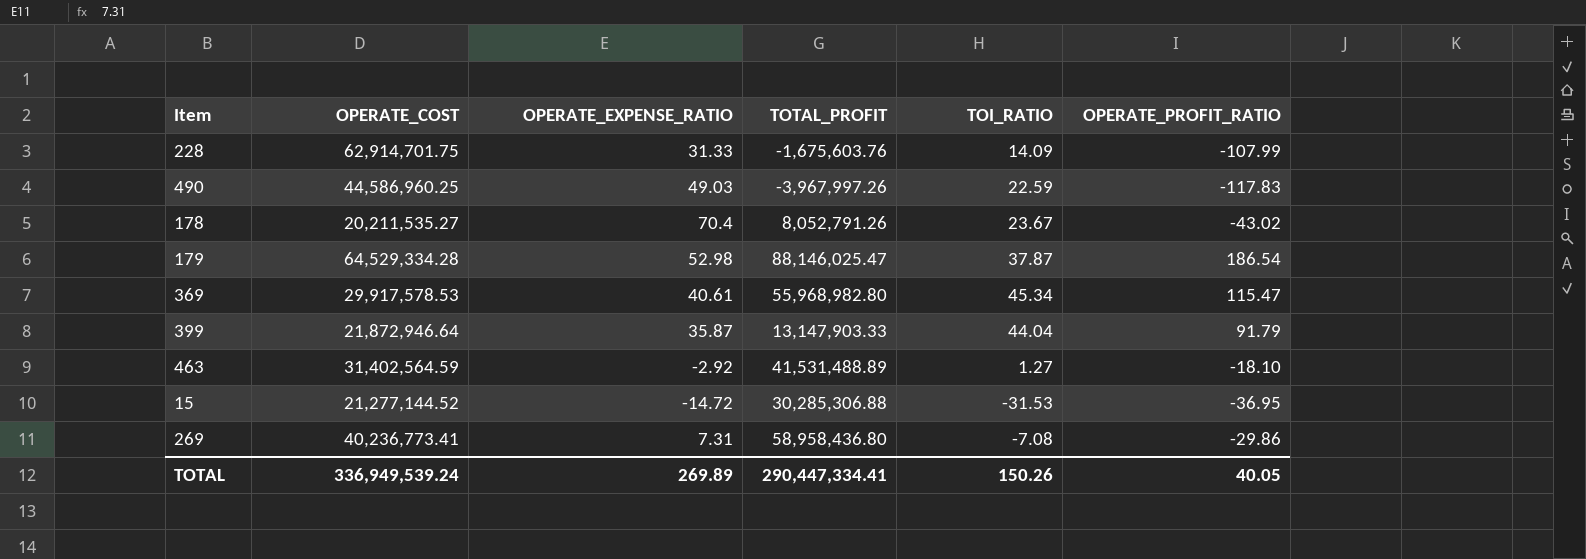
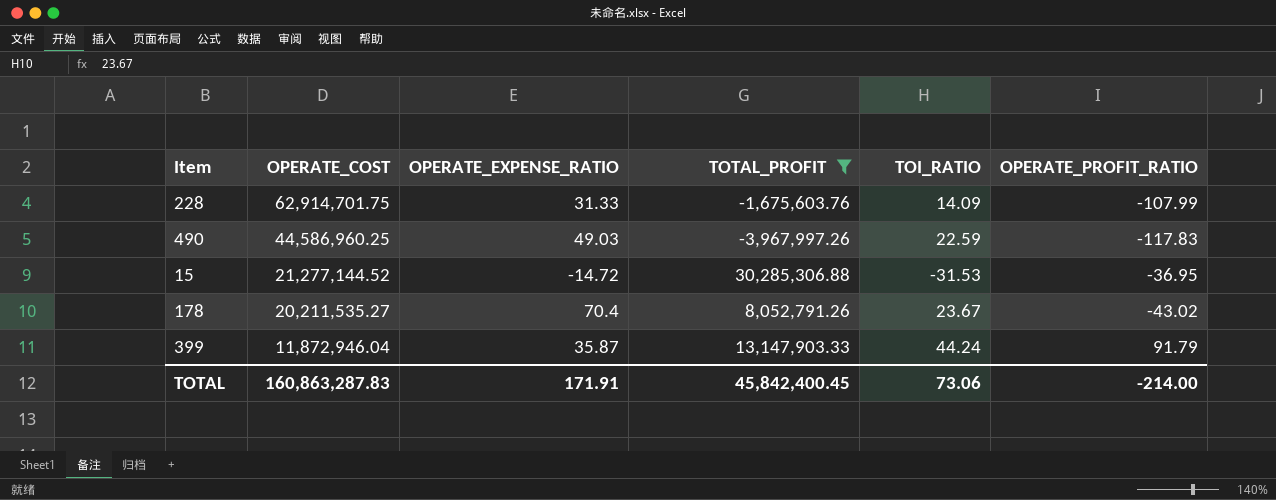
filter: none -> TOTAL_PROFIT <= 30,285,306.88
row order: none -> OPERATE_COST descending
399 | OPERATE_COST: 21,872,946.64 -> 11,872,946.04
399 | TOI_RATIO: 44.04 -> 44.24
TOTAL | OPERATE_COST: 336,949,539.24 -> 160,863,287.83
TOTAL | OPERATE_EXPENSE_RATIO: 269.89 -> 171.91
TOTAL | TOTAL_PROFIT: 290,447,334.41 -> 45,842,400.45
TOTAL | TOI_RATIO: 150.26 -> 73.06
TOTAL | OPERATE_PROFIT_RATIO: 40.05 -> -214.00

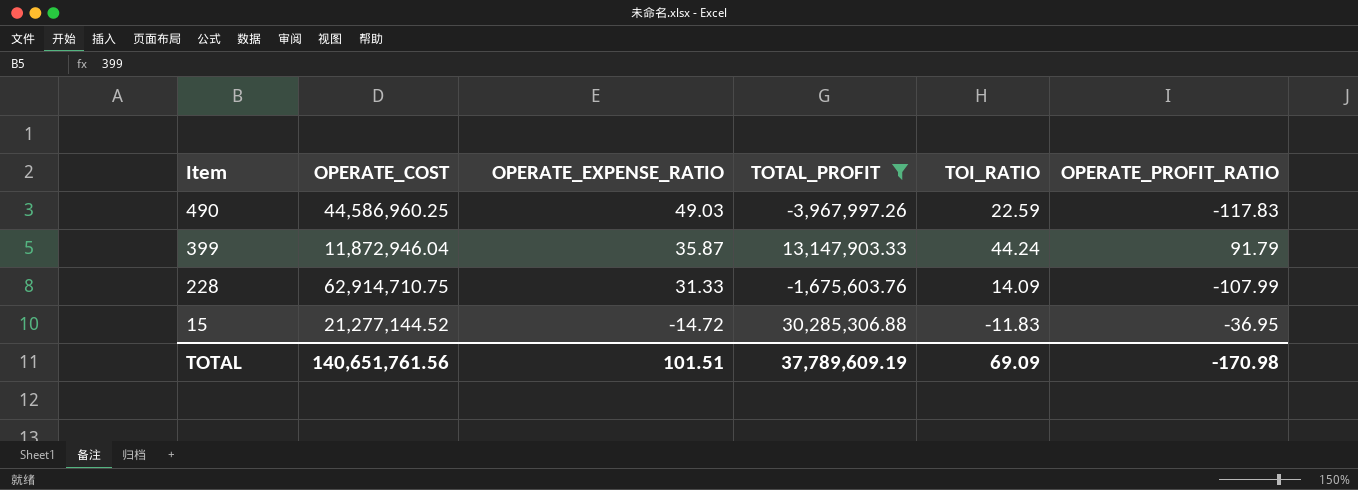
row order: OPERATE_COST descending -> Item descending
row 178: 20,211,535.27 | 70.4 | 8,052,791.26 | 23.67 | -43.02 -> none
228 | OPERATE_COST: 62,914,701.75 -> 62,914,710.75
15 | TOI_RATIO: -31.53 -> -11.83
TOTAL | OPERATE_COST: 160,863,287.83 -> 140,651,761.56
TOTAL | OPERATE_EXPENSE_RATIO: 171.91 -> 101.51
TOTAL | TOTAL_PROFIT: 45,842,400.45 -> 37,789,609.19
TOTAL | TOI_RATIO: 73.06 -> 69.09
TOTAL | OPERATE_PROFIT_RATIO: -214.00 -> -170.98

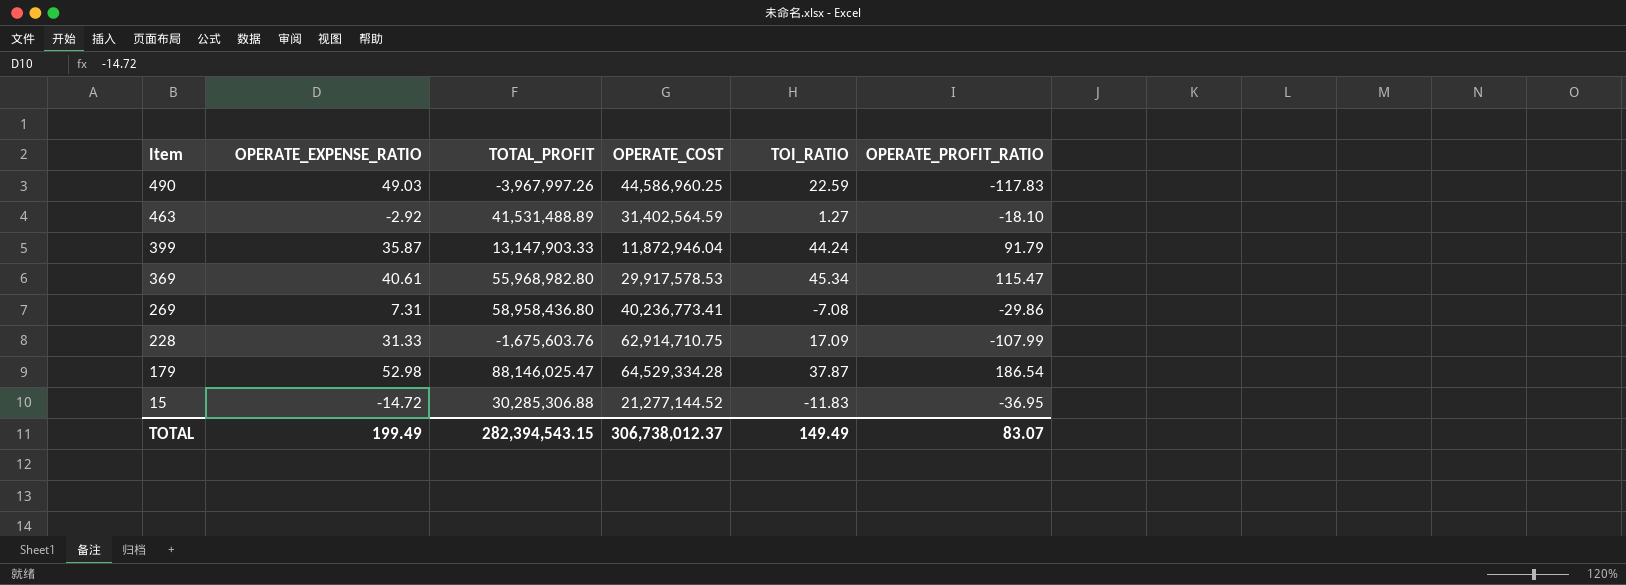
filter: TOTAL_PROFIT <= 30,285,306.88 -> none
column OPERATE_COST | position: 2 -> 4
228 | TOI_RATIO: 14.09 -> 17.09
TOTAL | OPERATE_EXPENSE_RATIO: 101.51 -> 199.49
TOTAL | TOTAL_PROFIT: 37,789,609.19 -> 282,394,543.15
TOTAL | OPERATE_COST: 140,651,761.56 -> 306,738,012.37
TOTAL | TOI_RATIO: 69.09 -> 149.49
TOTAL | OPERATE_PROFIT_RATIO: -170.98 -> 83.07

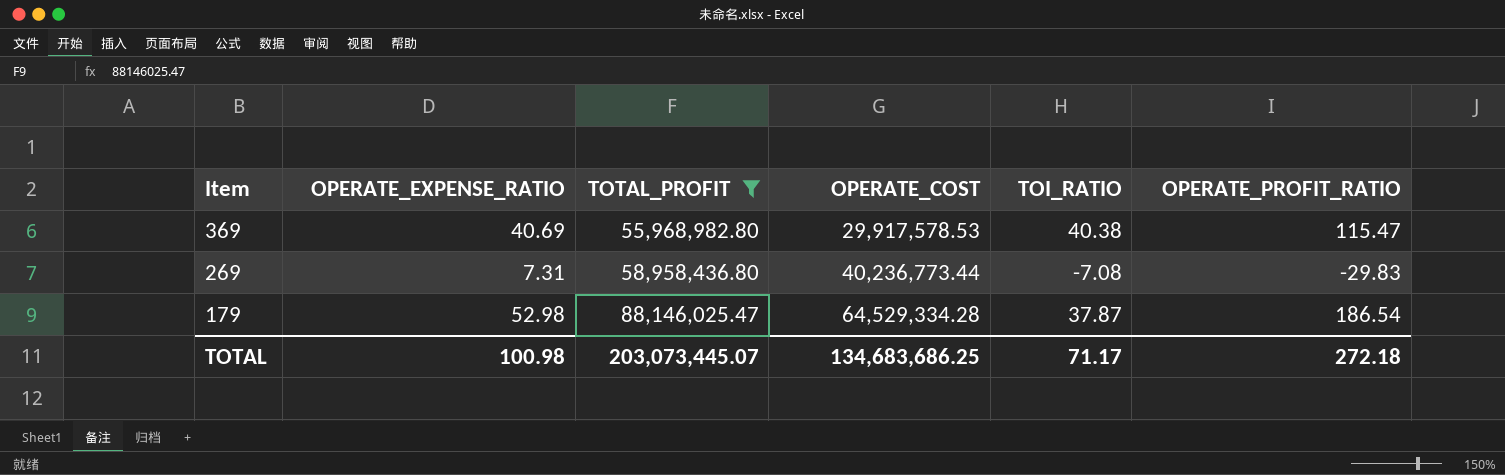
filter: none -> TOTAL_PROFIT >= 55,968,982.80
369 | OPERATE_EXPENSE_RATIO: 40.61 -> 40.69
369 | TOI_RATIO: 45.34 -> 40.38
269 | OPERATE_COST: 40,236,773.41 -> 40,236,773.44
269 | OPERATE_PROFIT_RATIO: -29.86 -> -29.83
TOTAL | OPERATE_EXPENSE_RATIO: 199.49 -> 100.98
TOTAL | TOTAL_PROFIT: 282,394,543.15 -> 203,073,445.07
TOTAL | OPERATE_COST: 306,738,012.37 -> 134,683,686.25
TOTAL | TOI_RATIO: 149.49 -> 71.17
TOTAL | OPERATE_PROFIT_RATIO: 83.07 -> 272.18

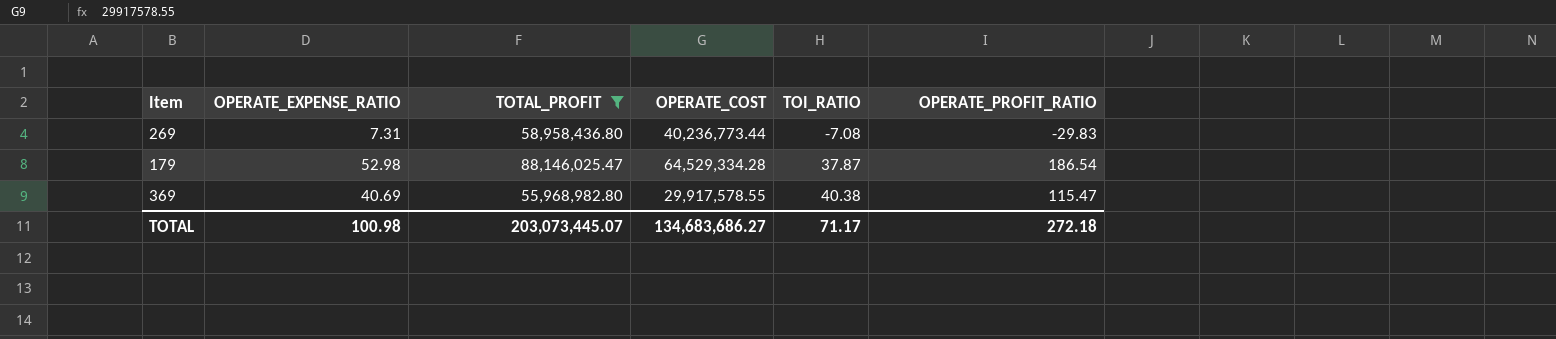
row order: Item descending -> TOI_RATIO ascending
369 | OPERATE_COST: 29,917,578.53 -> 29,917,578.55
TOTAL | OPERATE_COST: 134,683,686.25 -> 134,683,686.27

